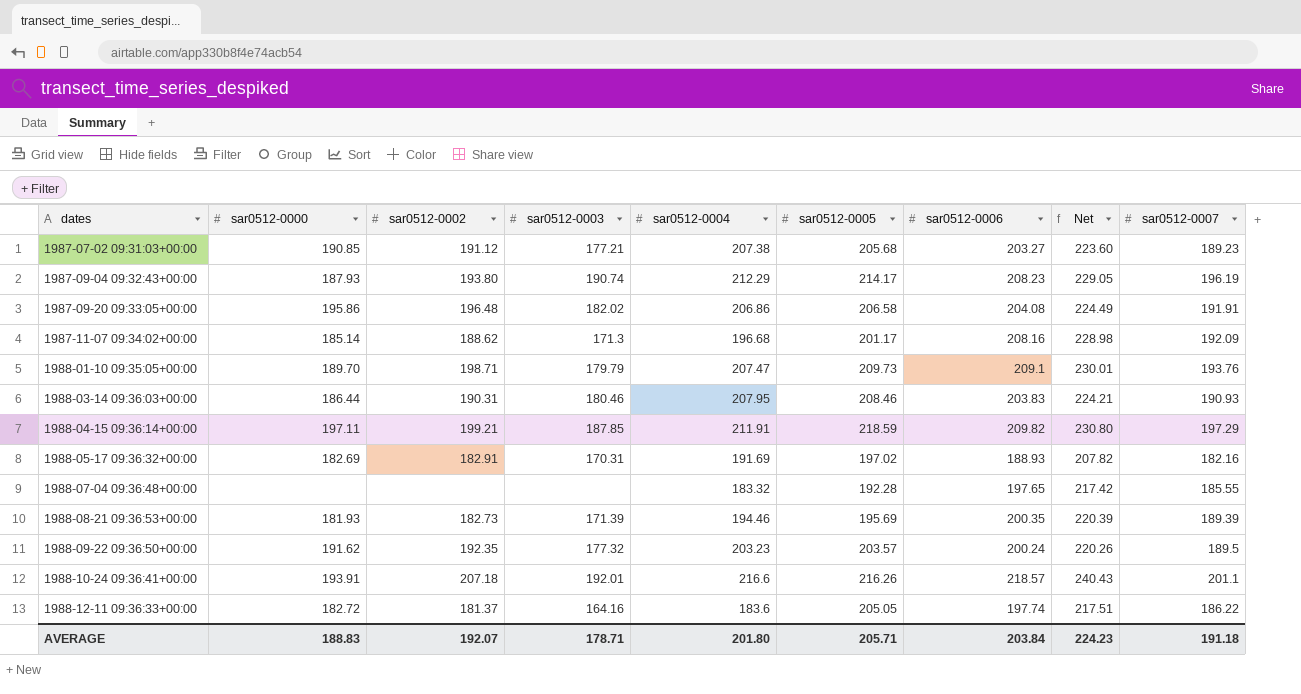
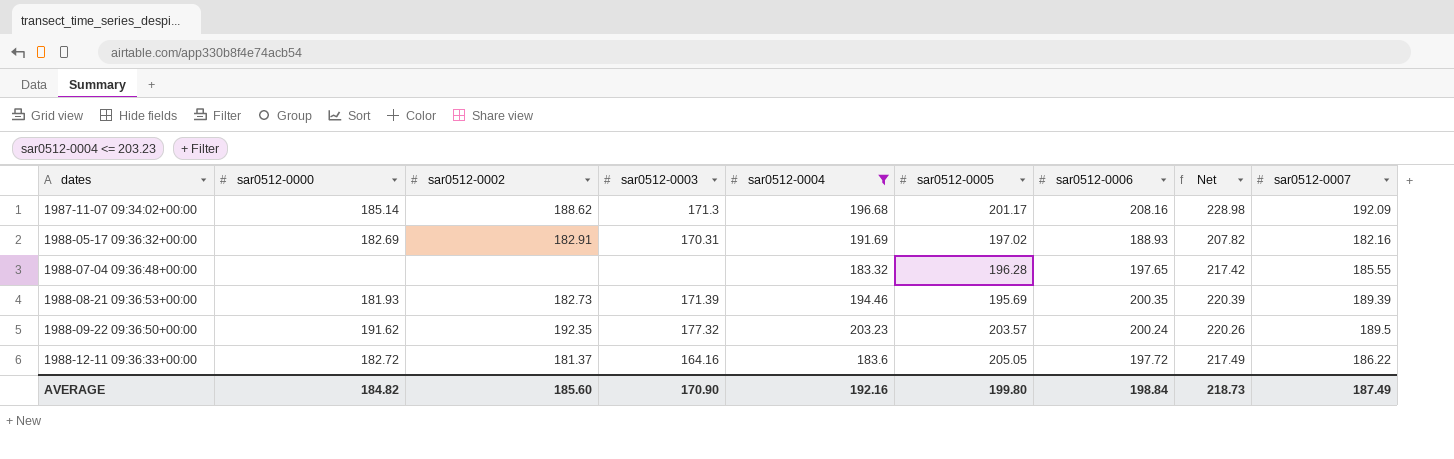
filter: none -> sar0512-0004 <= 203.23
1988-07-04 09:36:48+00:00 | sar0512-0005: 192.28 -> 196.28
1988-12-11 09:36:33+00:00 | sar0512-0006: 197.74 -> 197.72
1988-12-11 09:36:33+00:00 | Net: 217.51 -> 217.49
AVERAGE | sar0512-0000: 188.83 -> 184.82
AVERAGE | sar0512-0002: 192.07 -> 185.60
AVERAGE | sar0512-0003: 178.71 -> 170.90
AVERAGE | sar0512-0004: 201.80 -> 192.16
AVERAGE | sar0512-0005: 205.71 -> 199.80
AVERAGE | sar0512-0006: 203.84 -> 198.84
AVERAGE | Net: 224.23 -> 218.73
AVERAGE | sar0512-0007: 191.18 -> 187.49

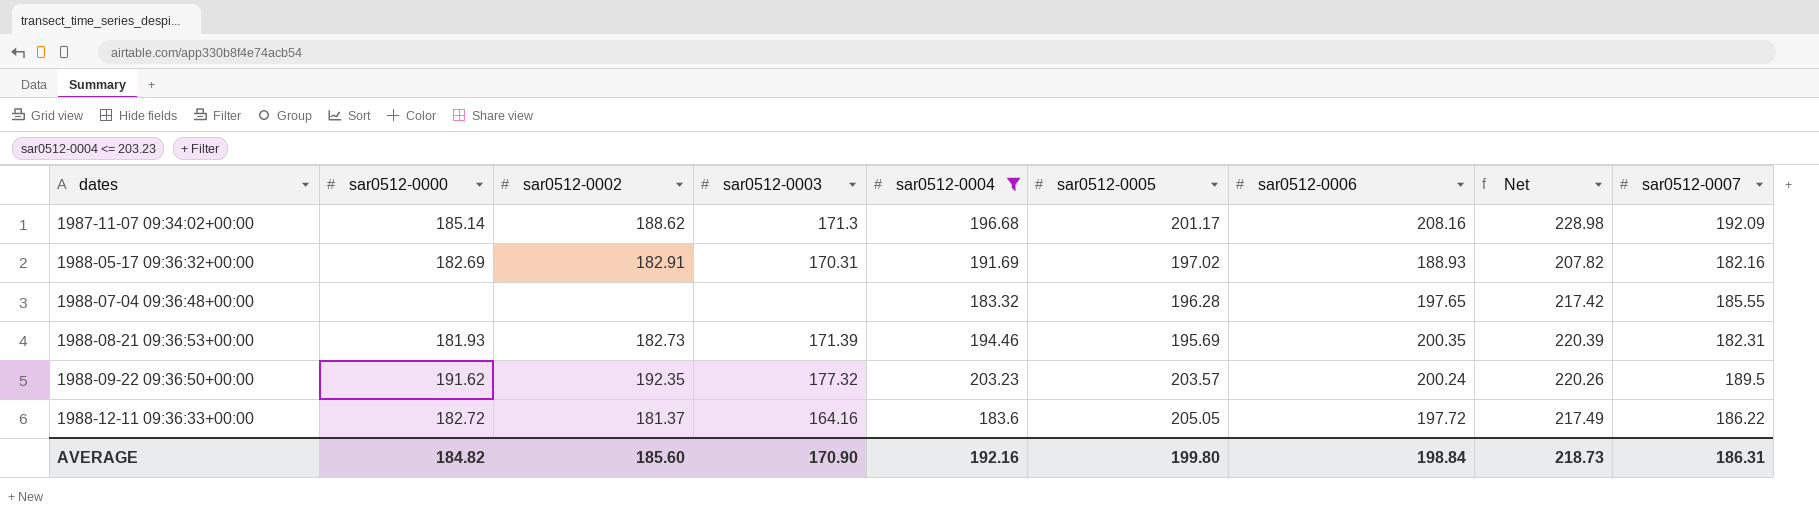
1988-08-21 09:36:53+00:00 | sar0512-0007: 189.39 -> 182.31
AVERAGE | sar0512-0007: 187.49 -> 186.31

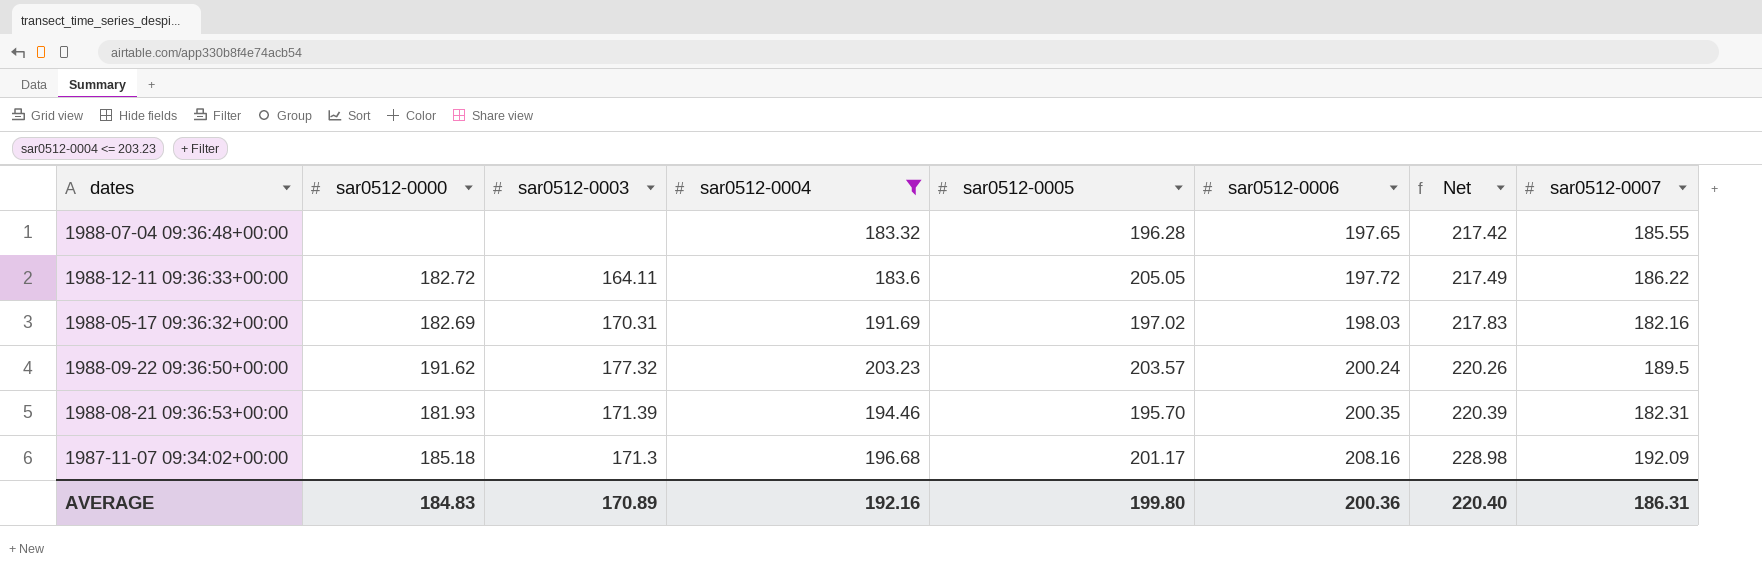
row order: dates ascending -> sar0512-0006 ascending
column sar0512-0002 | position: 3 -> none
1988-12-11 09:36:33+00:00 | sar0512-0003: 164.16 -> 164.11
1988-05-17 09:36:32+00:00 | sar0512-0006: 188.93 -> 198.03
1988-05-17 09:36:32+00:00 | Net: 207.82 -> 217.83
1988-08-21 09:36:53+00:00 | sar0512-0005: 195.69 -> 195.70
1987-11-07 09:34:02+00:00 | sar0512-0000: 185.14 -> 185.18
AVERAGE | sar0512-0000: 184.82 -> 184.83
AVERAGE | sar0512-0003: 170.90 -> 170.89
AVERAGE | sar0512-0006: 198.84 -> 200.36
AVERAGE | Net: 218.73 -> 220.40

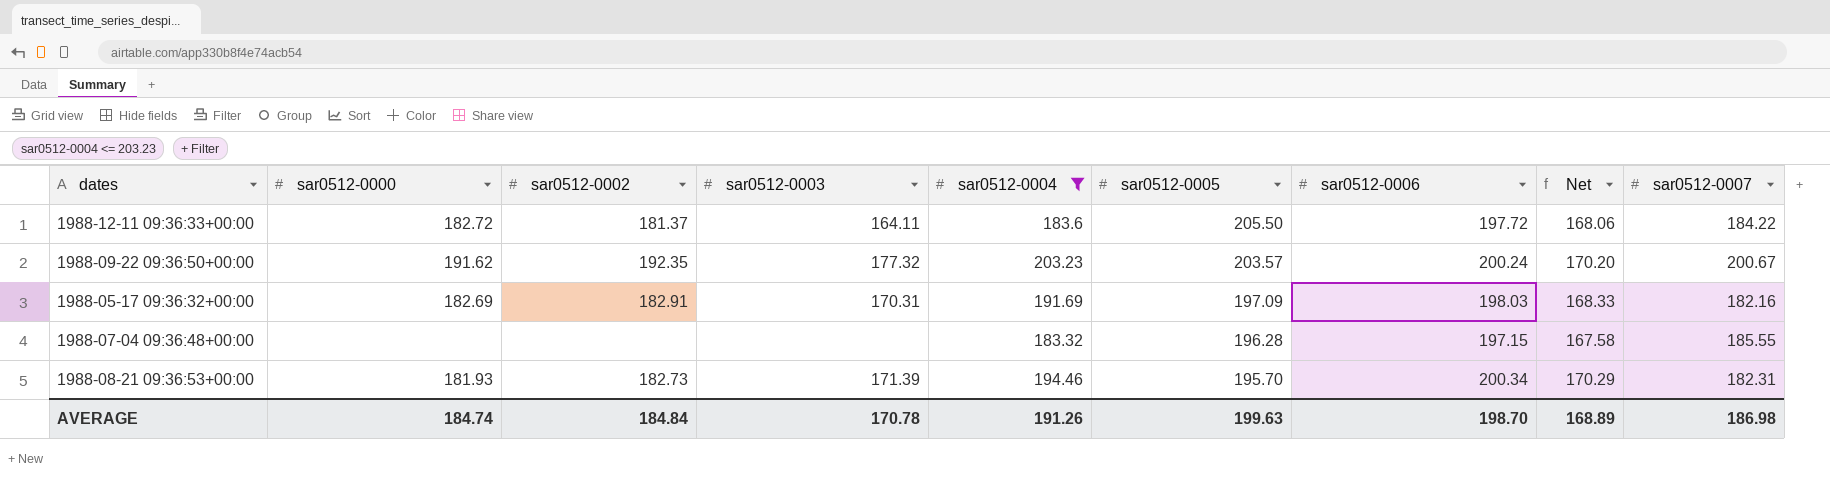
row order: sar0512-0006 ascending -> sar0512-0005 descending
column sar0512-0002 | position: none -> 3
column Net | formula: [sar0512-0006] * 1.1 -> [sar0512-0006] * 0.85
row 1987-11-07 09:34:02+00:00: 185.18 | 171.3 | 196.68 | 201.17 | 208.16 | 228.98 | 192.09 -> none
1988-12-11 09:36:33+00:00 | sar0512-0005: 205.05 -> 205.50
1988-12-11 09:36:33+00:00 | sar0512-0007: 186.22 -> 184.22
1988-09-22 09:36:50+00:00 | sar0512-0007: 189.5 -> 200.67
1988-05-17 09:36:32+00:00 | sar0512-0005: 197.02 -> 197.09
1988-07-04 09:36:48+00:00 | sar0512-0006: 197.65 -> 197.15
1988-08-21 09:36:53+00:00 | sar0512-0006: 200.35 -> 200.34
AVERAGE | sar0512-0000: 184.83 -> 184.74
AVERAGE | sar0512-0003: 170.89 -> 170.78
AVERAGE | sar0512-0004: 192.16 -> 191.26
AVERAGE | sar0512-0005: 199.80 -> 199.63
AVERAGE | sar0512-0006: 200.36 -> 198.70
AVERAGE | Net: 220.40 -> 168.89
AVERAGE | sar0512-0007: 186.31 -> 186.98

